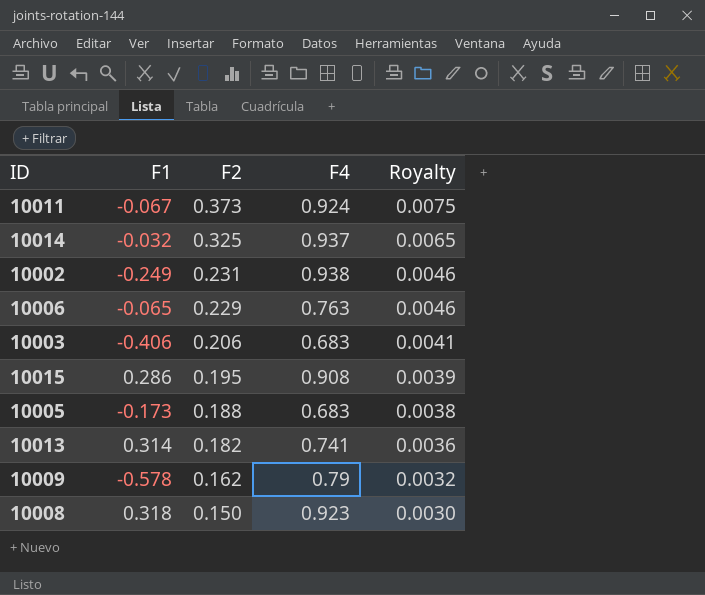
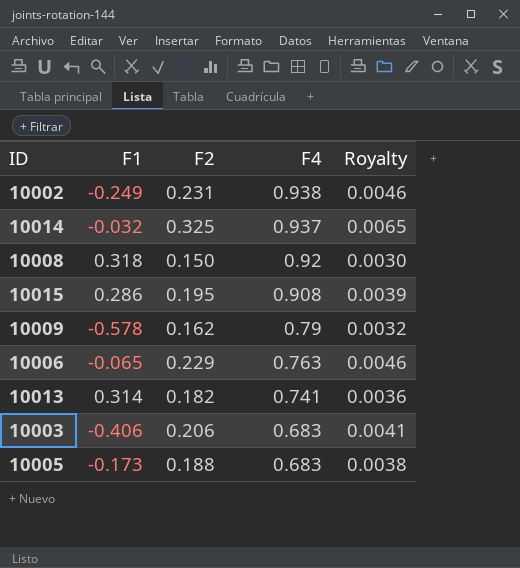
row order: F2 descending -> F4 descending
row 10011: -0.067 | 0.373 | 0.924 | 0.0075 -> none
10008 | F4: 0.923 -> 0.92

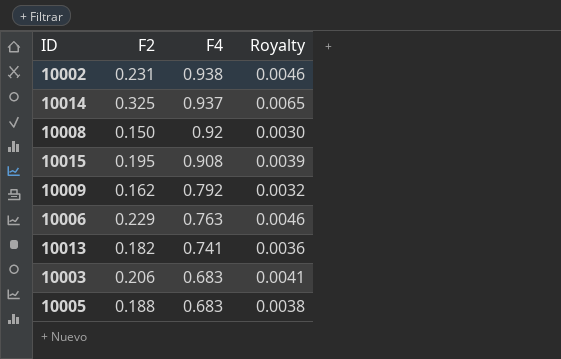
column F1 | position: 2 -> none
10009 | F4: 0.79 -> 0.792

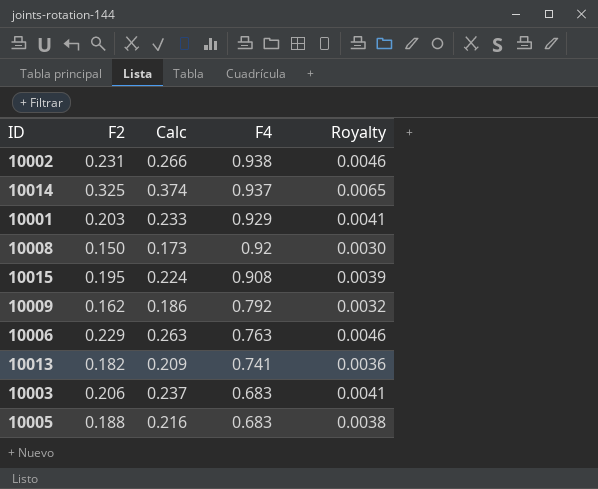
column Calc | formula: none -> [F2] * 1.15
row 10001: none -> 0.203 | 0.233 | 0.929 | 0.0041

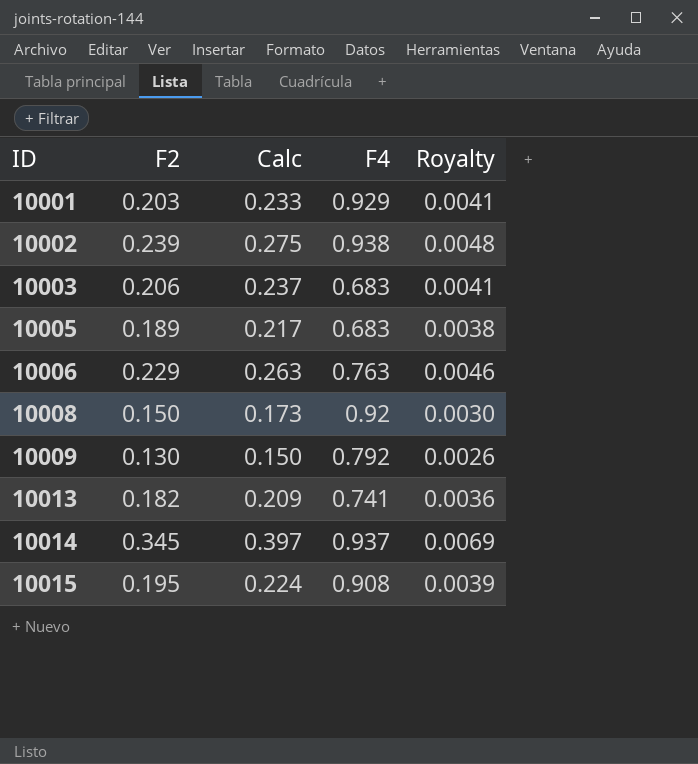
row order: F4 descending -> ID ascending
10002 | F2: 0.231 -> 0.239
10002 | Calc: 0.266 -> 0.275
10002 | Royalty: 0.0046 -> 0.0048
10005 | F2: 0.188 -> 0.189
10005 | Calc: 0.216 -> 0.217
10009 | F2: 0.162 -> 0.130
10009 | Calc: 0.186 -> 0.150
10009 | Royalty: 0.0032 -> 0.0026
10014 | F2: 0.325 -> 0.345
10014 | Calc: 0.374 -> 0.397
10014 | Royalty: 0.0065 -> 0.0069

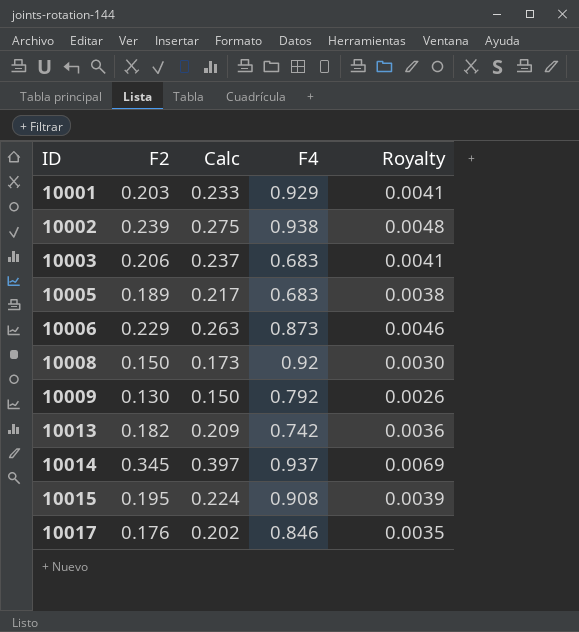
10006 | F4: 0.763 -> 0.873
10013 | F4: 0.741 -> 0.742
row 10017: none -> 0.176 | 0.202 | 0.846 | 0.0035

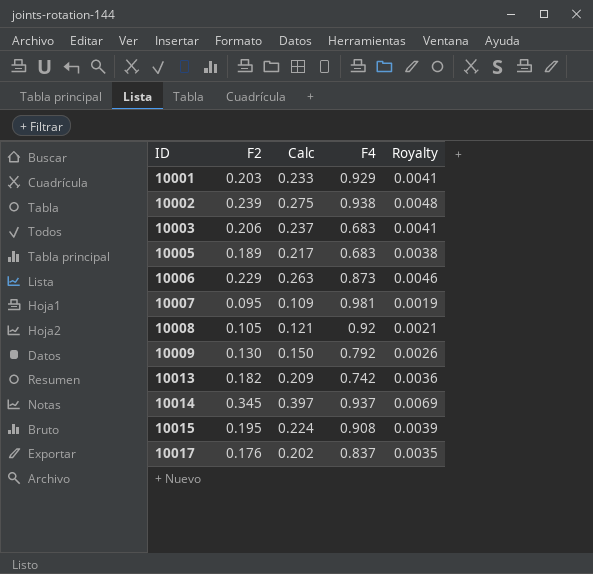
row 10007: none -> 0.095 | 0.109 | 0.981 | 0.0019
10008 | F2: 0.150 -> 0.105
10008 | Calc: 0.173 -> 0.121
10008 | Royalty: 0.0030 -> 0.0021
10017 | F4: 0.846 -> 0.837

